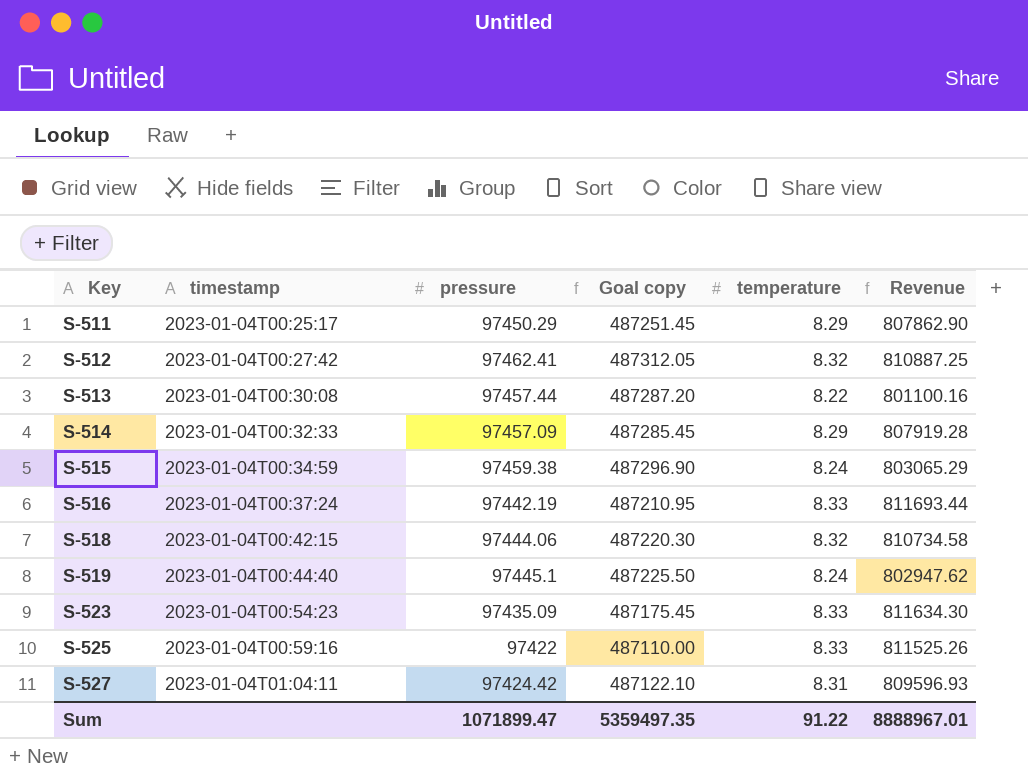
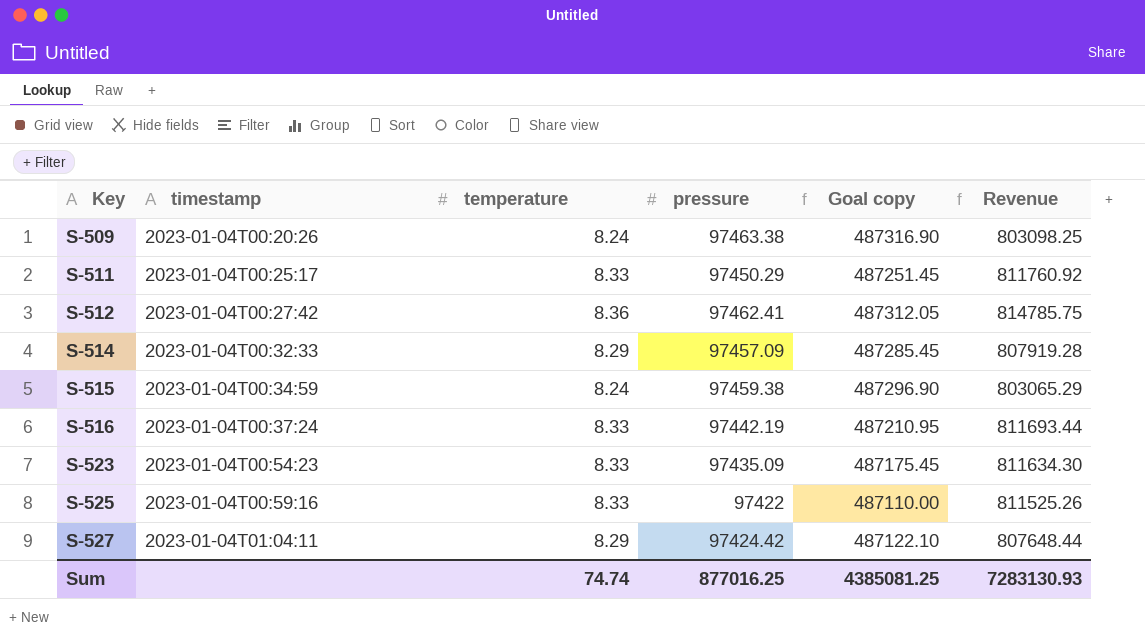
column temperature | position: 5 -> 3
row S-513: 2023-01-04T00:30:08 | 97457.44 | 487287.20 | 8.22 | 801100.16 -> none
row S-518: 2023-01-04T00:42:15 | 97444.06 | 487220.30 | 8.32 | 810734.58 -> none
row S-519: 2023-01-04T00:44:40 | 97445.1 | 487225.50 | 8.24 | 802947.62 -> none
row S-509: none -> 2023-01-04T00:20:26 | 8.24 | 97463.38 | 487316.90 | 803098.25
S-511 | temperature: 8.29 -> 8.33
S-511 | Revenue: 807862.90 -> 811760.92
S-512 | temperature: 8.32 -> 8.36
S-512 | Revenue: 810887.25 -> 814785.75
S-527 | temperature: 8.31 -> 8.29
S-527 | Revenue: 809596.93 -> 807648.44
Sum | temperature: 91.22 -> 74.74
Sum | pressure: 1071899.47 -> 877016.25
Sum | Goal copy: 5359497.35 -> 4385081.25
Sum | Revenue: 8888967.01 -> 7283130.93

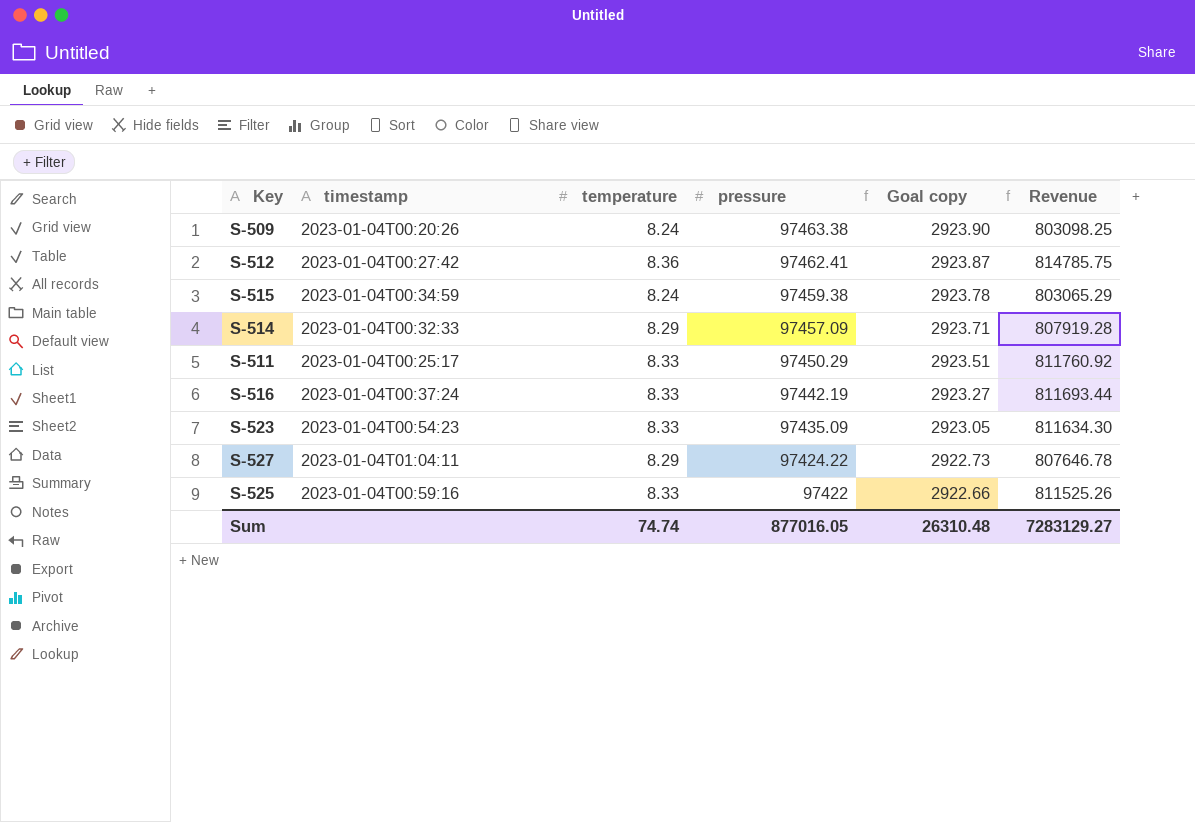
row order: Key ascending -> pressure descending
column Goal copy | formula: [pressure] * 5 -> [pressure] * 0.03
S-527 | pressure: 97424.42 -> 97424.22
S-527 | Revenue: 807648.44 -> 807646.78
Sum | pressure: 877016.25 -> 877016.05
Sum | Goal copy: 4385081.25 -> 26310.48
Sum | Revenue: 7283130.93 -> 7283129.27

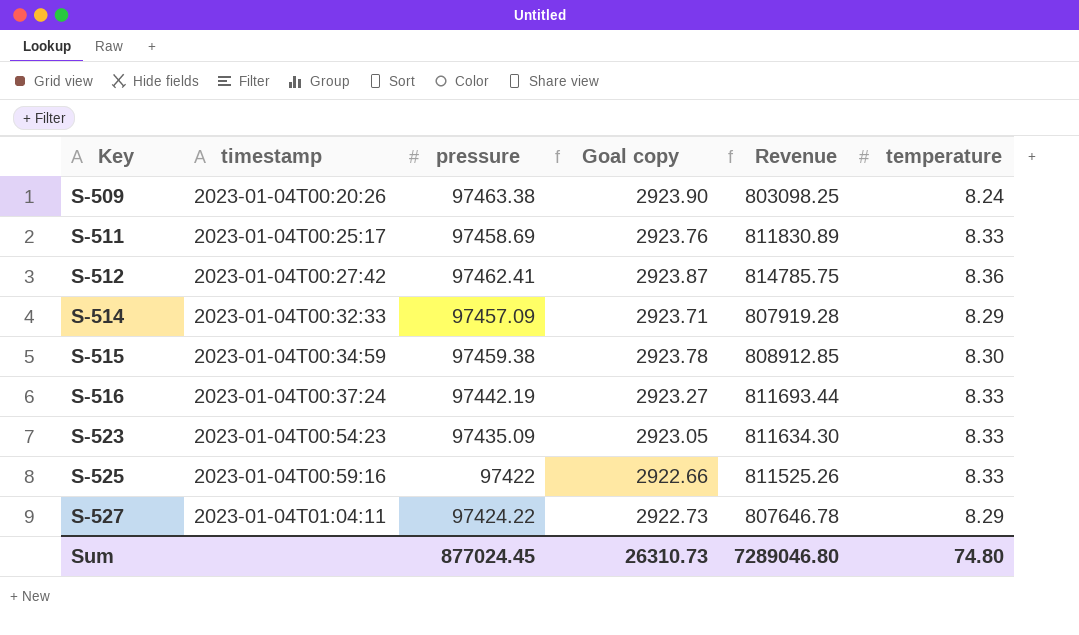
row order: pressure descending -> Key ascending
column temperature | position: 3 -> 6
S-511 | pressure: 97450.29 -> 97458.69
S-511 | Goal copy: 2923.51 -> 2923.76
S-511 | Revenue: 811760.92 -> 811830.89
S-515 | Revenue: 803065.29 -> 808912.85
S-515 | temperature: 8.24 -> 8.30
Sum | pressure: 877016.05 -> 877024.45
Sum | Goal copy: 26310.48 -> 26310.73
Sum | Revenue: 7283129.27 -> 7289046.80
Sum | temperature: 74.74 -> 74.80

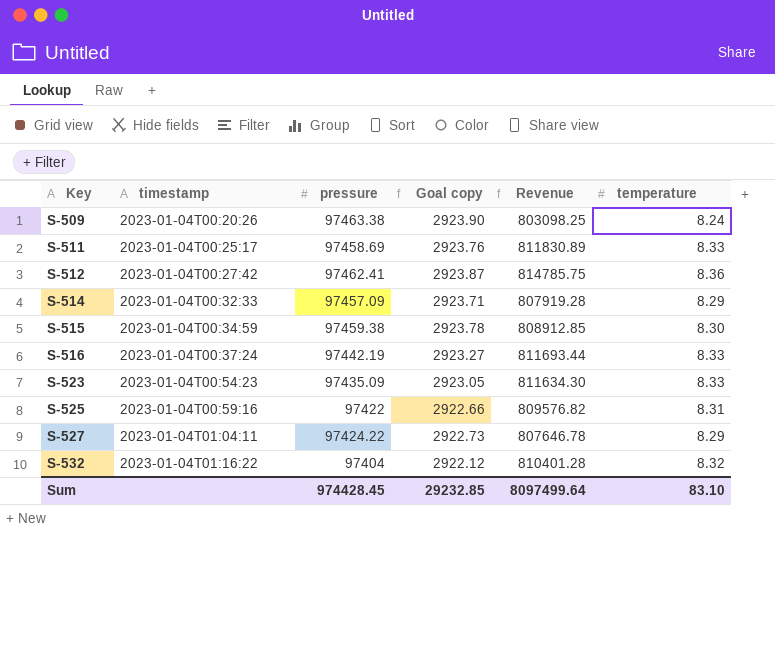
S-525 | Revenue: 811525.26 -> 809576.82
S-525 | temperature: 8.33 -> 8.31
row S-532: none -> 2023-01-04T01:16:22 | 97404 | 2922.12 | 810401.28 | 8.32
Sum | pressure: 877024.45 -> 974428.45
Sum | Goal copy: 26310.73 -> 29232.85
Sum | Revenue: 7289046.80 -> 8097499.64
Sum | temperature: 74.80 -> 83.10

